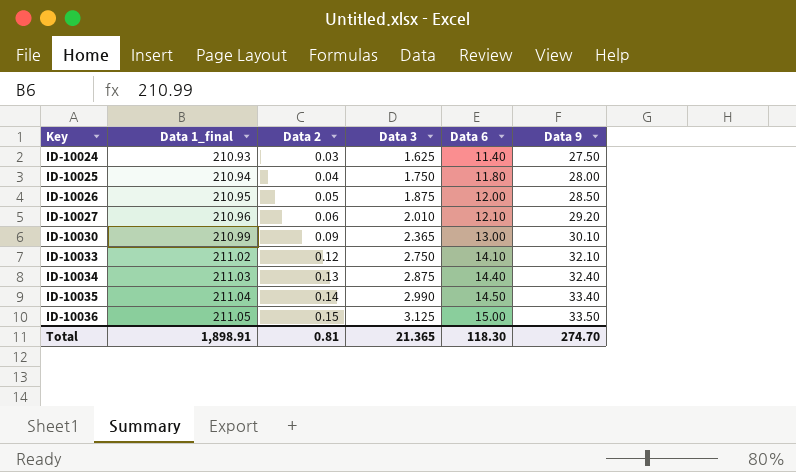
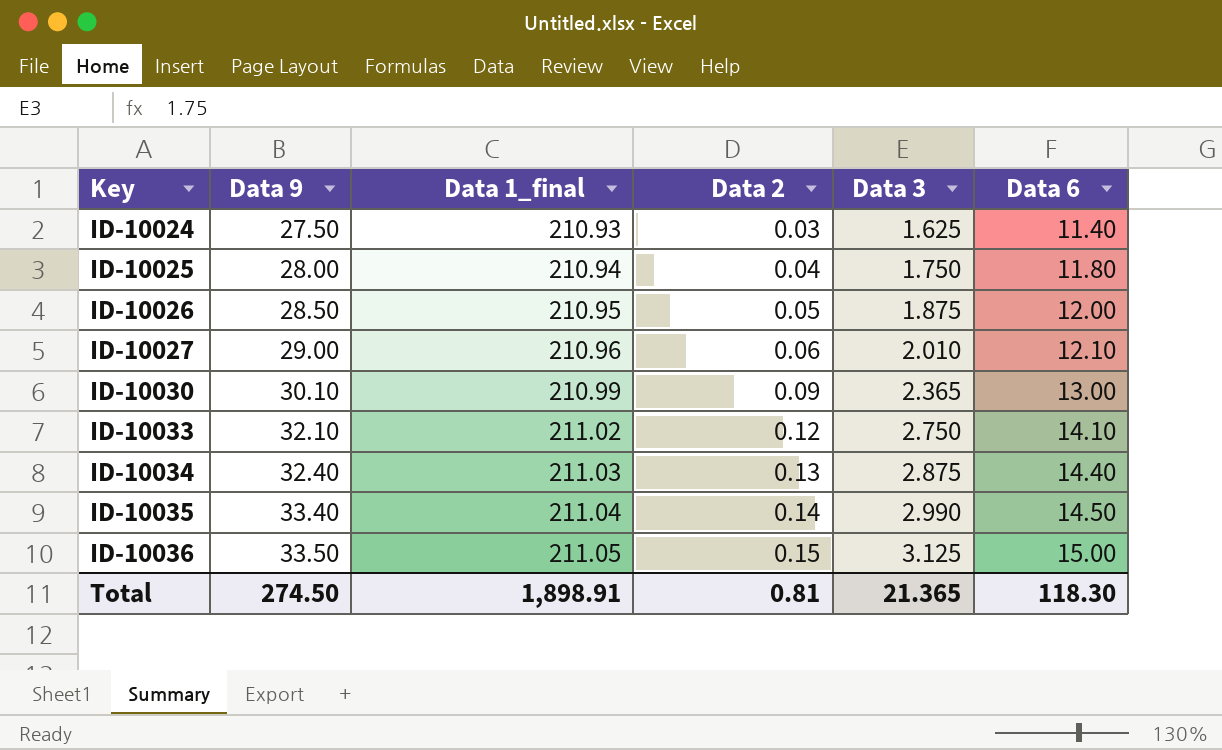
column Data 9 | position: 6 -> 2
ID-10027 | Data 9: 29.20 -> 29.00
Total | Data 9: 274.70 -> 274.50

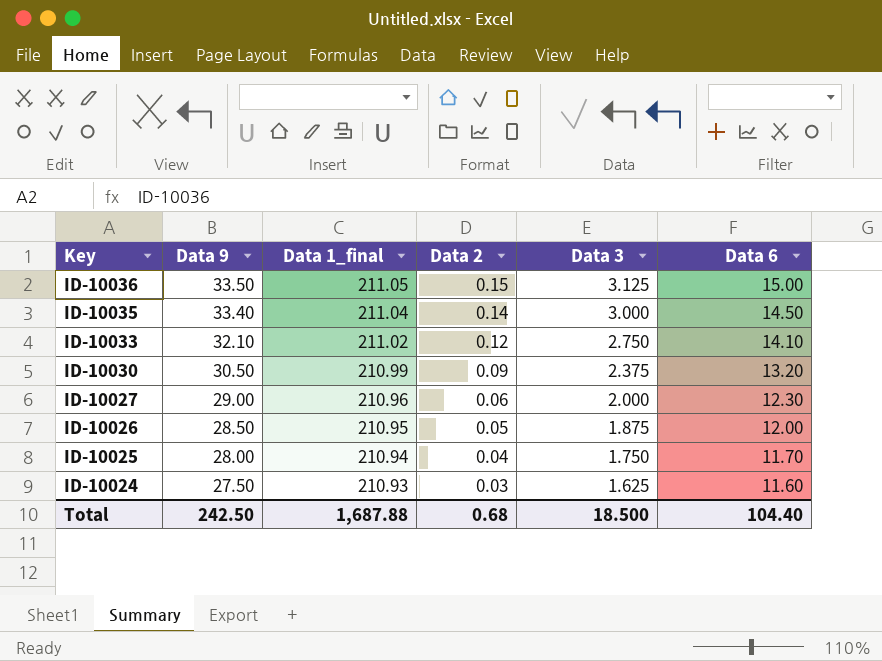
row order: Key ascending -> Key descending
row ID-10034: 32.40 | 211.03 | 0.13 | 2.875 | 14.40 -> none
ID-10035 | Data 3: 2.990 -> 3.000
ID-10030 | Data 9: 30.10 -> 30.50
ID-10030 | Data 3: 2.365 -> 2.375
ID-10030 | Data 6: 13.00 -> 13.20
ID-10027 | Data 3: 2.010 -> 2.000
ID-10027 | Data 6: 12.10 -> 12.30
ID-10025 | Data 6: 11.80 -> 11.70
ID-10024 | Data 6: 11.40 -> 11.60
Total | Data 9: 274.50 -> 242.50
Total | Data 1_final: 1,898.91 -> 1,687.88
Total | Data 2: 0.81 -> 0.68
Total | Data 3: 21.365 -> 18.500
Total | Data 6: 118.30 -> 104.40

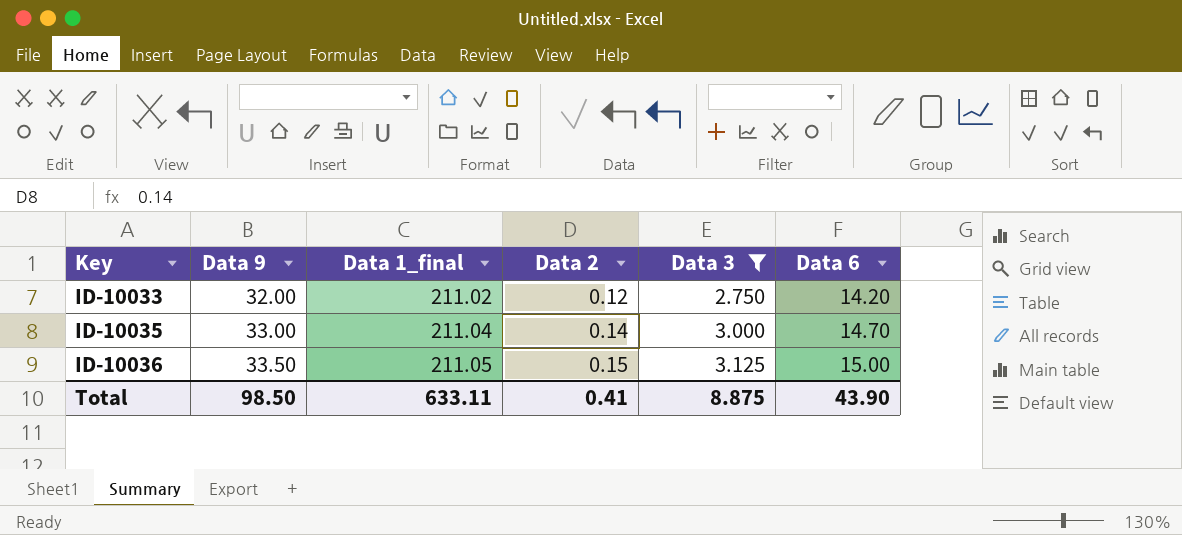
filter: none -> Data 3 >= 2.750
row order: Key descending -> Key ascending
ID-10033 | Data 9: 32.10 -> 32.00
ID-10033 | Data 6: 14.10 -> 14.20
ID-10035 | Data 9: 33.40 -> 33.00
ID-10035 | Data 6: 14.50 -> 14.70
Total | Data 9: 242.50 -> 98.50
Total | Data 1_final: 1,687.88 -> 633.11
Total | Data 2: 0.68 -> 0.41
Total | Data 3: 18.500 -> 8.875
Total | Data 6: 104.40 -> 43.90

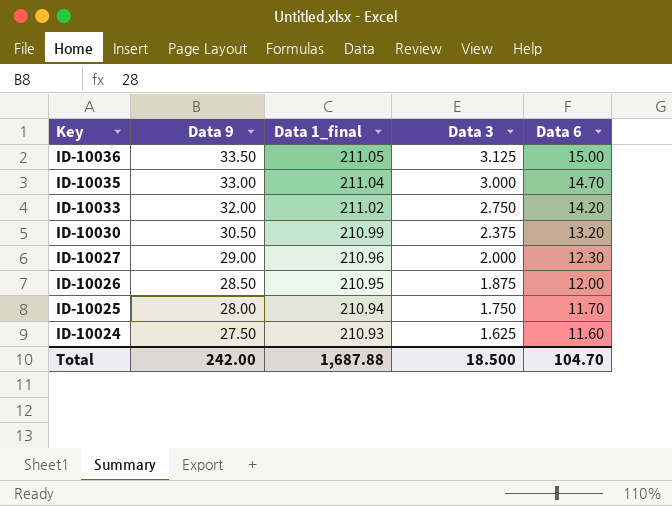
filter: Data 3 >= 2.750 -> none
row order: Key ascending -> Key descending
column Data 2 | position: 4 -> none
Total | Data 9: 98.50 -> 242.00
Total | Data 1_final: 633.11 -> 1,687.88
Total | Data 3: 8.875 -> 18.500
Total | Data 6: 43.90 -> 104.70

